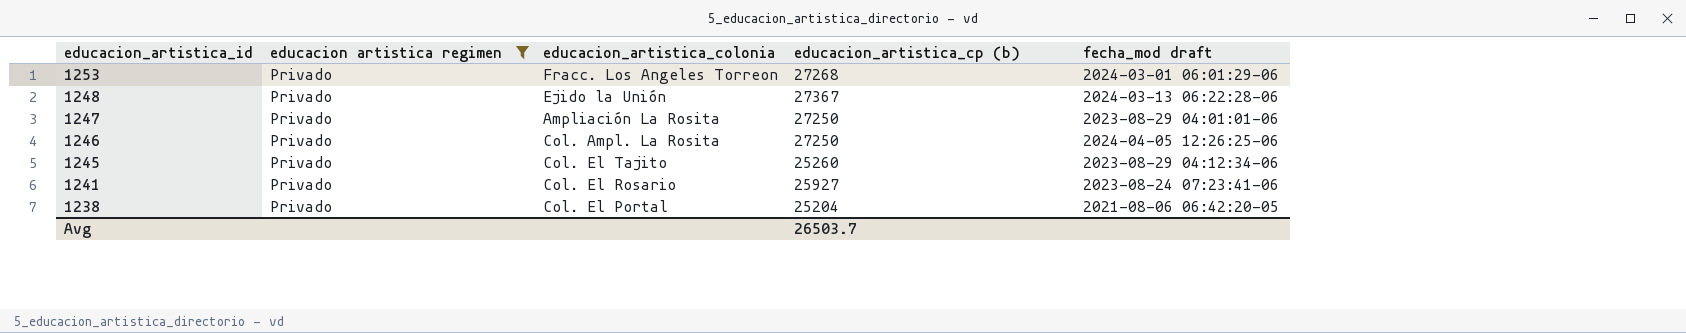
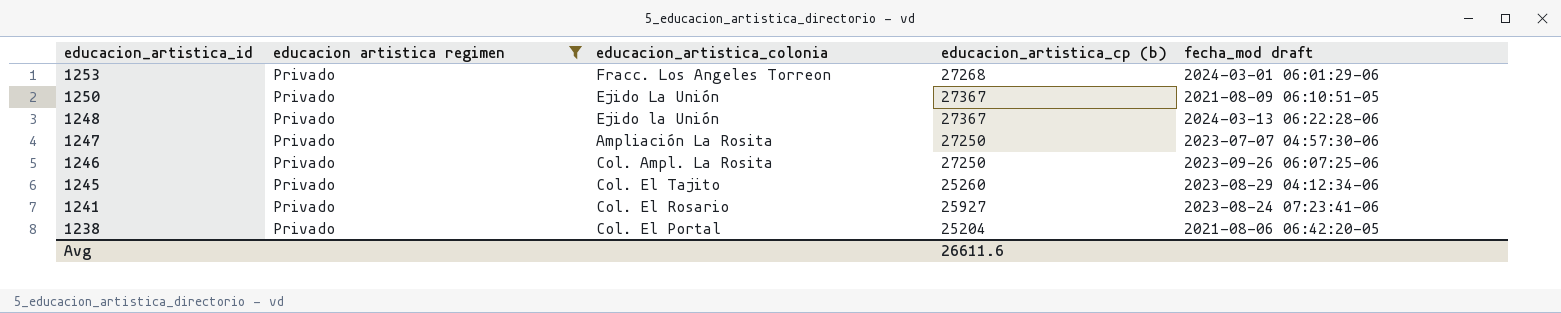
row 1250: none -> Privado | Ejido La Unión | 27367 | 2021-08-09 06:10:51-05
1247 | fecha_mod draft: 2023-08-29 04:01:01-06 -> 2023-07-07 04:57:30-06
1246 | fecha_mod draft: 2024-04-05 12:26:25-06 -> 2023-09-26 06:07:25-06
Avg | educacion_artistica_cp (b): 26503.7 -> 26611.6

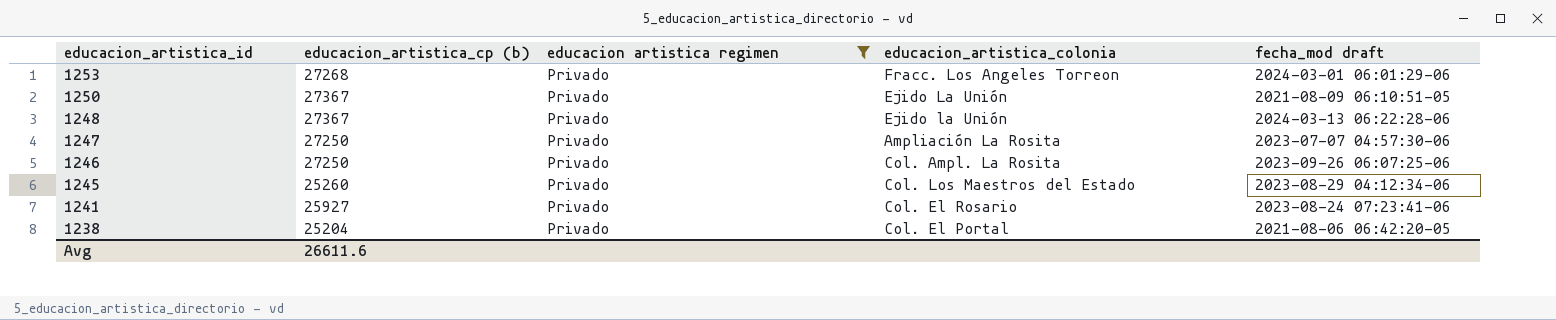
column educacion_artistica_cp (b) | position: 4 -> 2
1245 | educacion_artistica_colonia: Col. El Tajito -> Col. Los Maestros del Estado

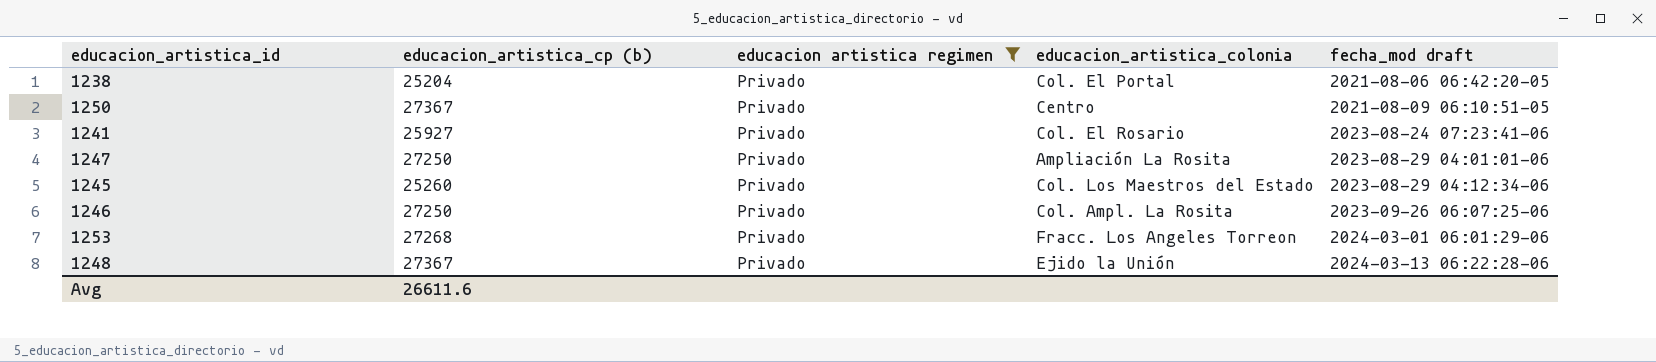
row order: educacion_artistica_id descending -> fecha_mod draft ascending
1250 | educacion_artistica_colonia: Ejido La Unión -> Centro
1247 | fecha_mod draft: 2023-07-07 04:57:30-06 -> 2023-08-29 04:01:01-06

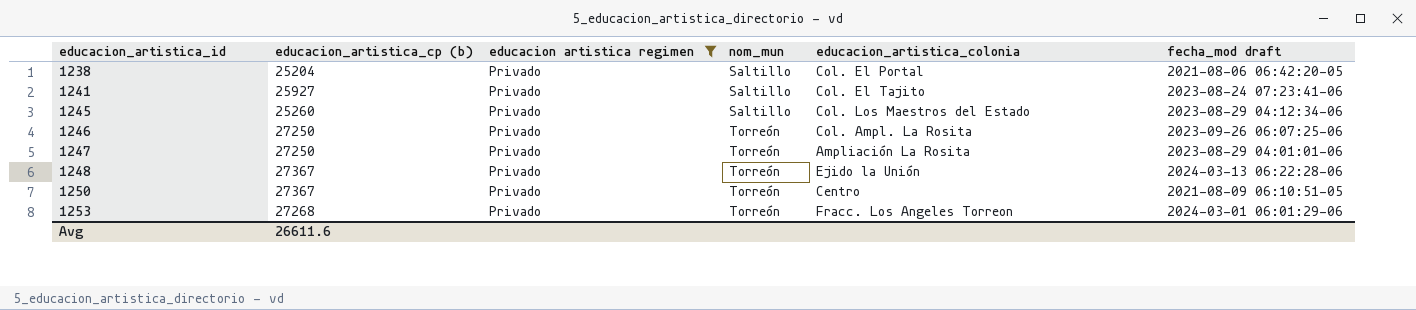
row order: fecha_mod draft ascending -> educacion_artistica_id ascending
column nom_mun | position: none -> 4
1241 | educacion_artistica_colonia: Col. El Rosario -> Col. El Tajito

